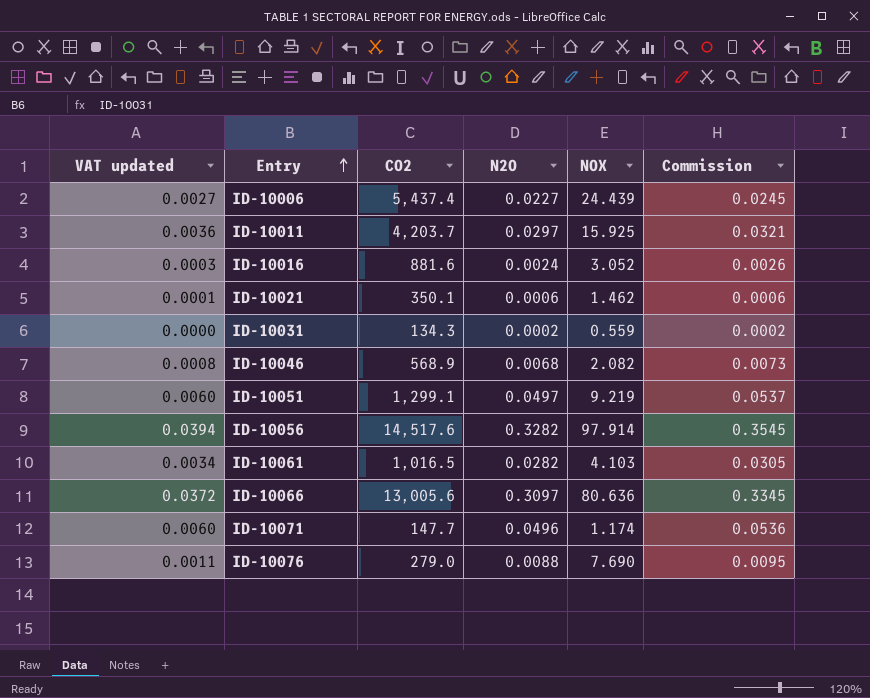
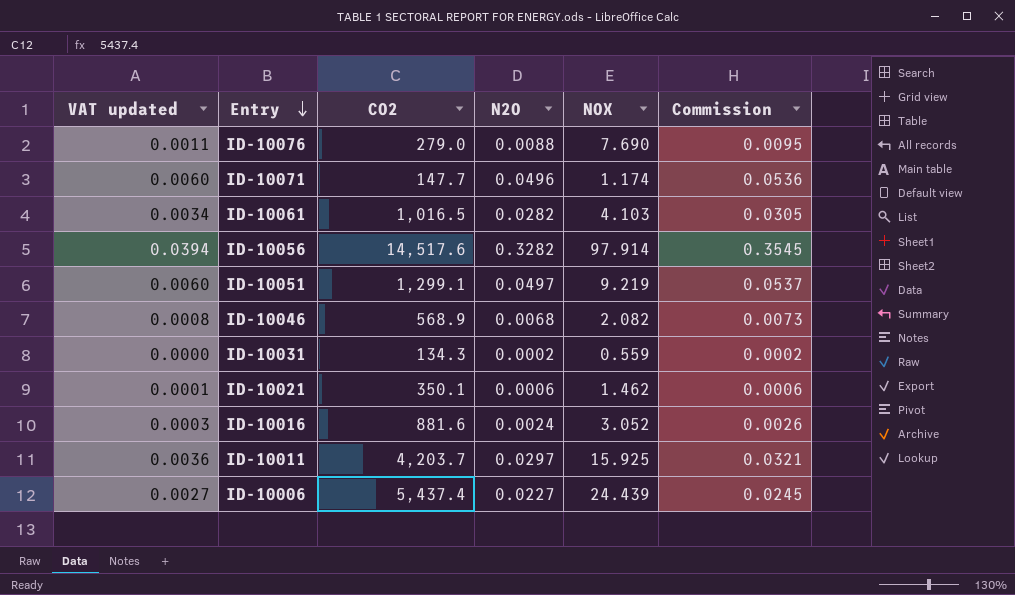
row order: Entry ascending -> Entry descending
row ID-10066: 0.0372 | 13,005.6 | 0.3097 | 80.636 | 0.3345 -> none

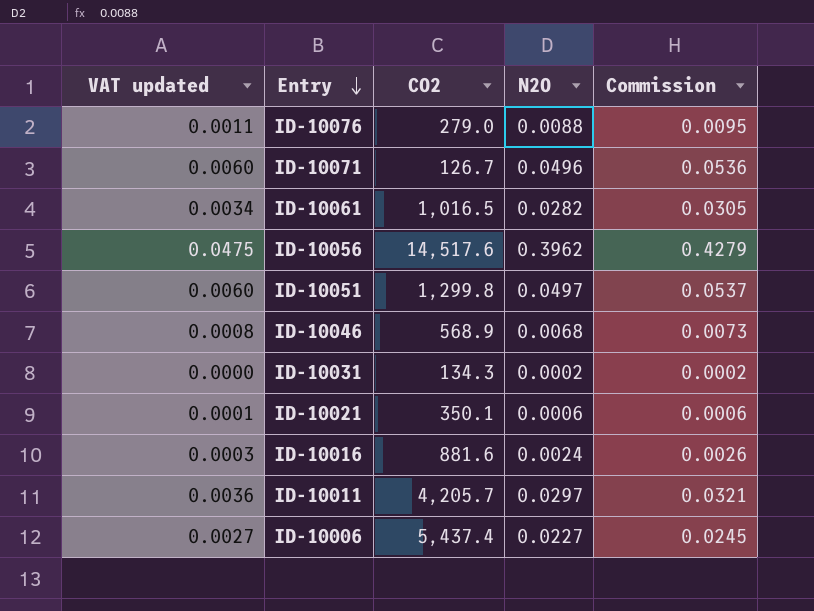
column NOX | position: 5 -> none
ID-10071 | CO2: 147.7 -> 126.7
ID-10056 | VAT updated: 0.0394 -> 0.0475
ID-10056 | N2O: 0.3282 -> 0.3962
ID-10056 | Commission: 0.3545 -> 0.4279
ID-10051 | CO2: 1,299.1 -> 1,299.8
ID-10011 | CO2: 4,203.7 -> 4,205.7

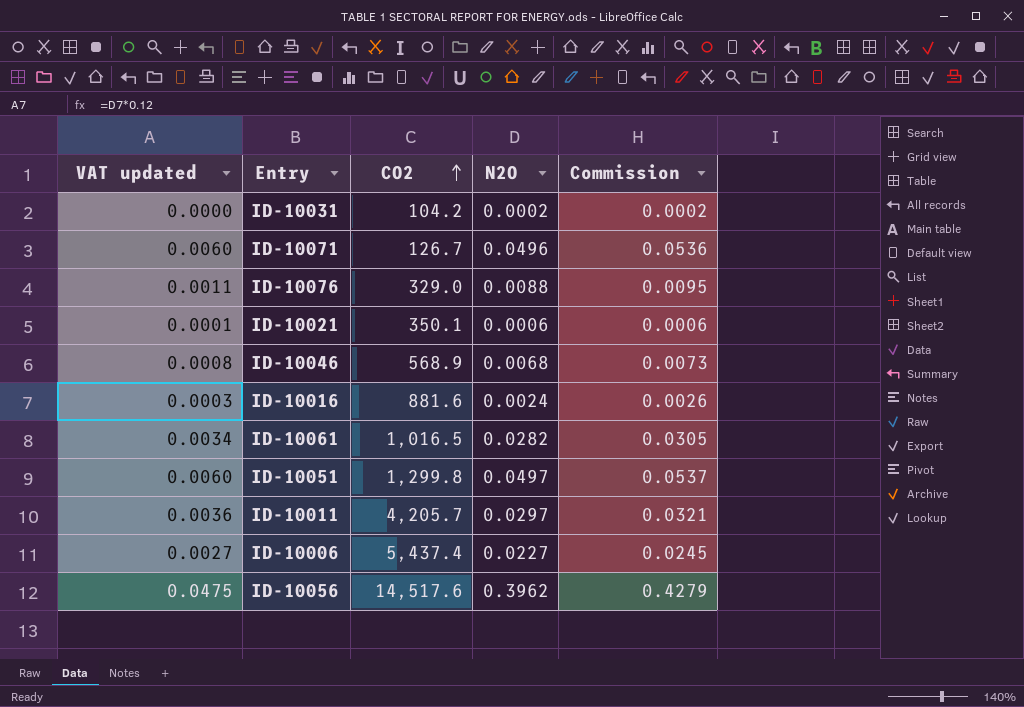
row order: Entry descending -> CO2 ascending
ID-10031 | CO2: 134.3 -> 104.2
ID-10076 | CO2: 279.0 -> 329.0

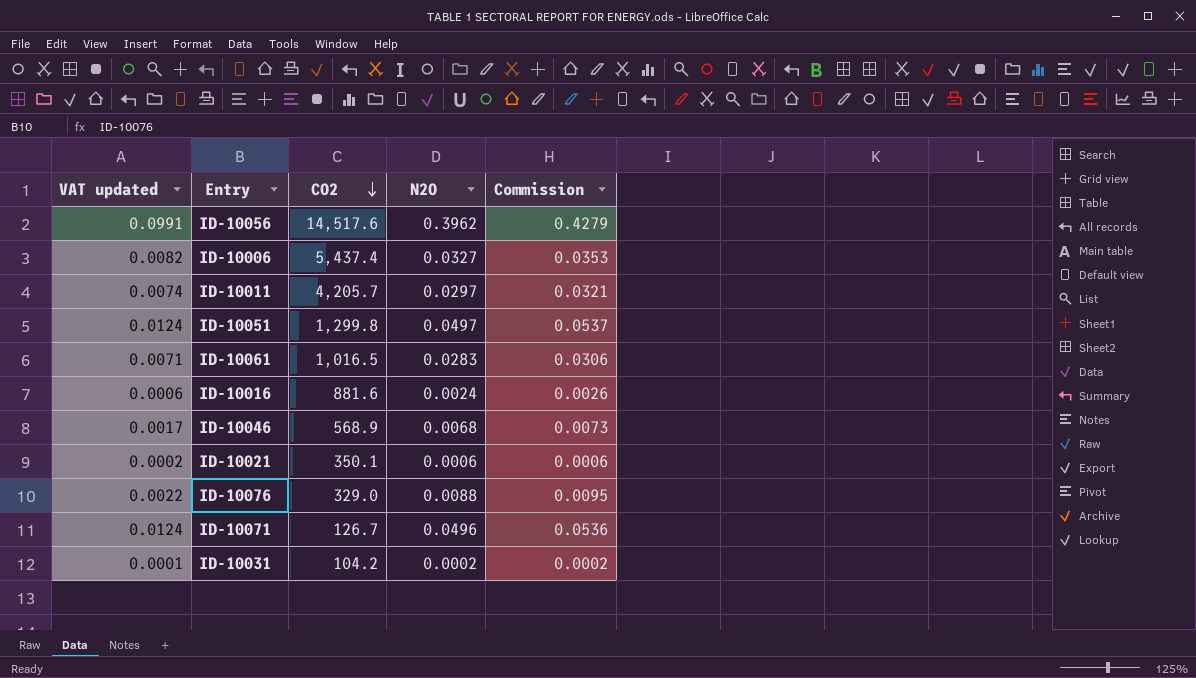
row order: CO2 ascending -> CO2 descending
column VAT updated | formula: [N2O] * 0.12 -> [N2O] * 0.25
ID-10006 | N2O: 0.0227 -> 0.0327
ID-10006 | Commission: 0.0245 -> 0.0353
ID-10061 | N2O: 0.0282 -> 0.0283
ID-10061 | Commission: 0.0305 -> 0.0306

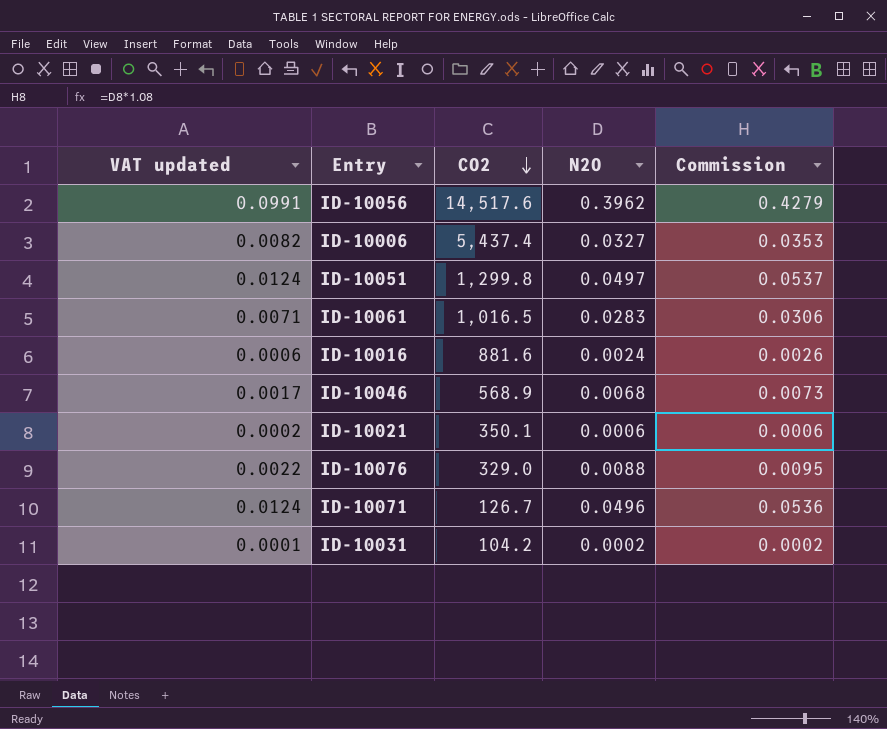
row ID-10011: 0.0074 | 4,205.7 | 0.0297 | 0.0321 -> none

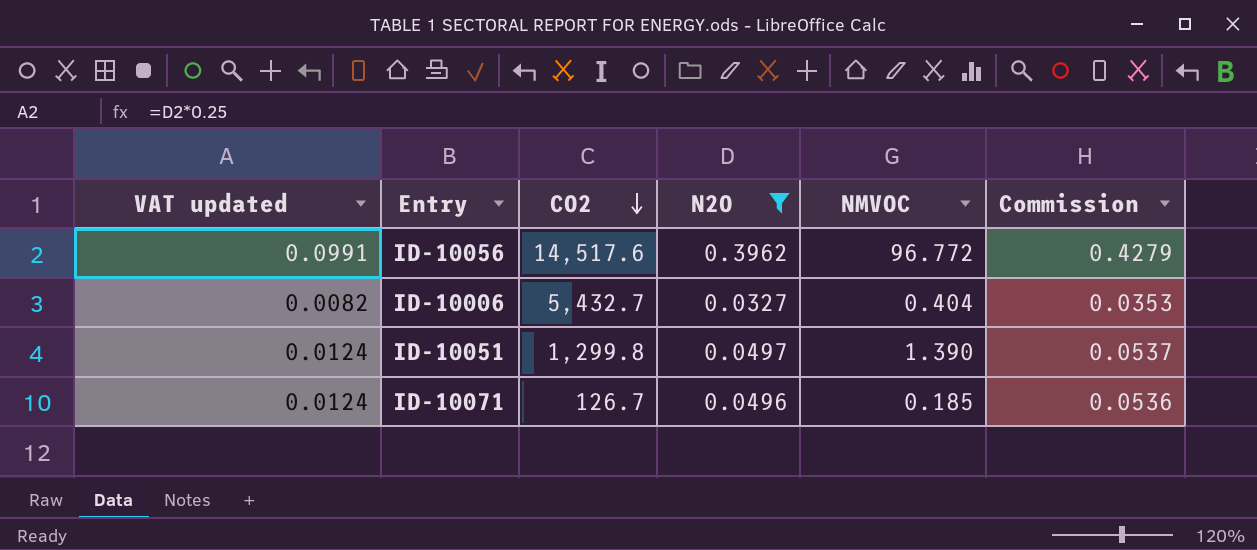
filter: none -> N2O >= 0.0327
column NMVOC | position: none -> 5
ID-10006 | CO2: 5,437.4 -> 5,432.7

